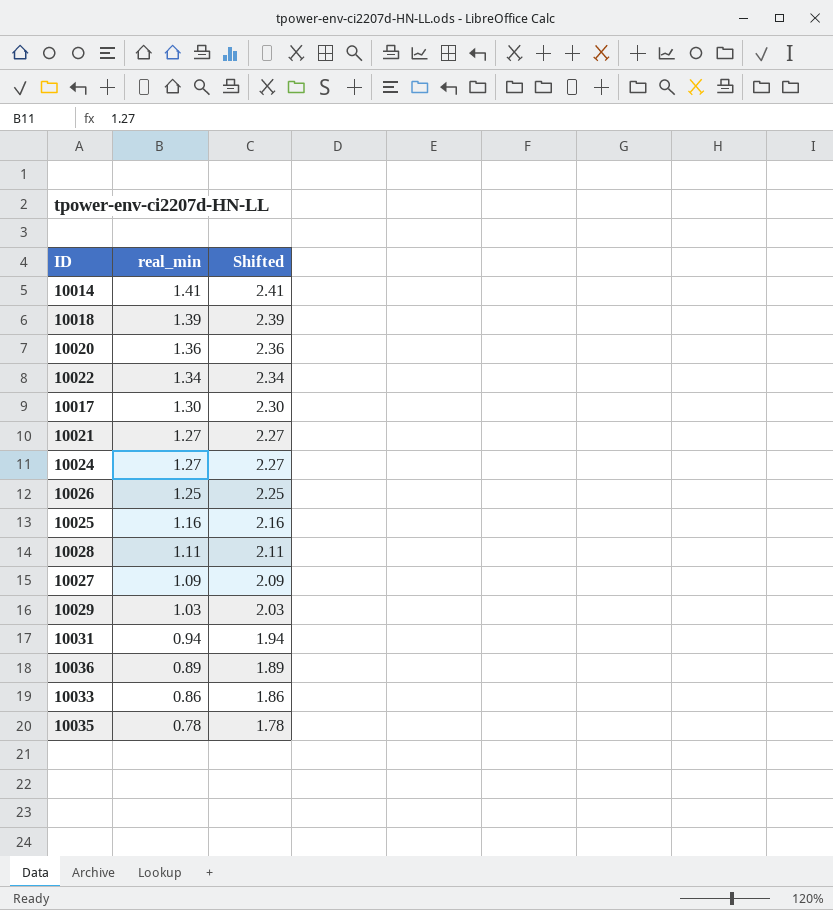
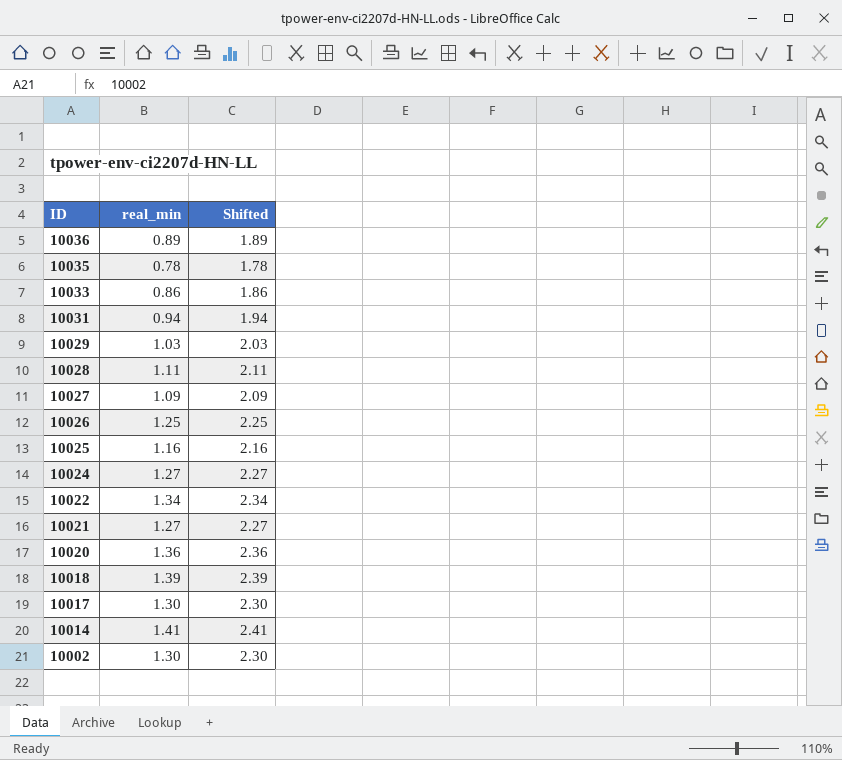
row order: real_min descending -> ID descending
row 10002: none -> 1.30 | 2.30

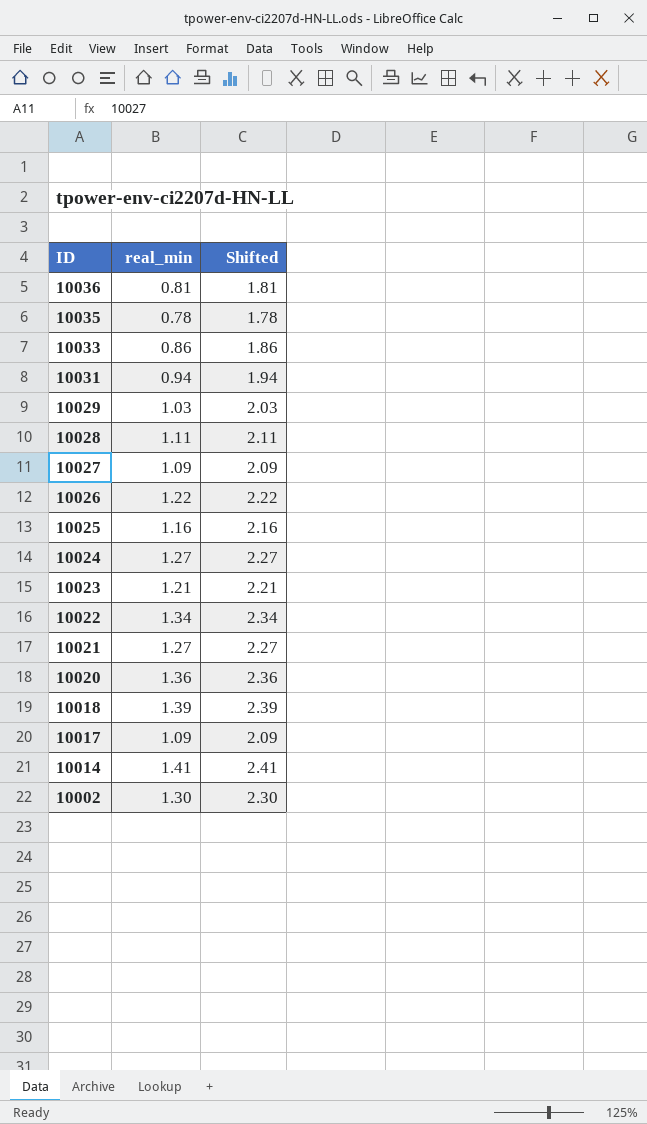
10036 | real_min: 0.89 -> 0.81
10036 | Shifted: 1.89 -> 1.81
10026 | real_min: 1.25 -> 1.22
10026 | Shifted: 2.25 -> 2.22
row 10023: none -> 1.21 | 2.21
10017 | real_min: 1.30 -> 1.09
10017 | Shifted: 2.30 -> 2.09

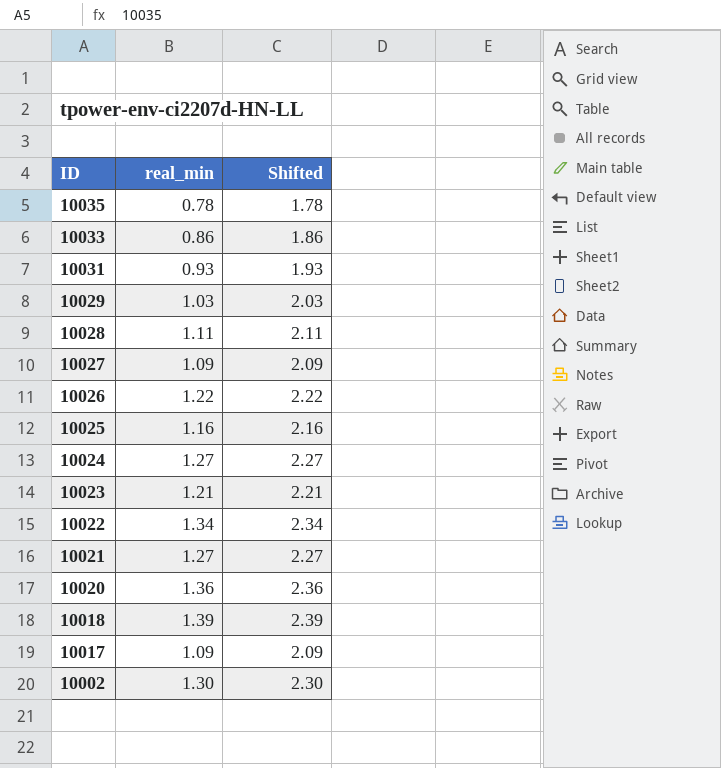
row 10036: 0.81 | 1.81 -> none
row 10014: 1.41 | 2.41 -> none
10031 | real_min: 0.94 -> 0.93
10031 | Shifted: 1.94 -> 1.93

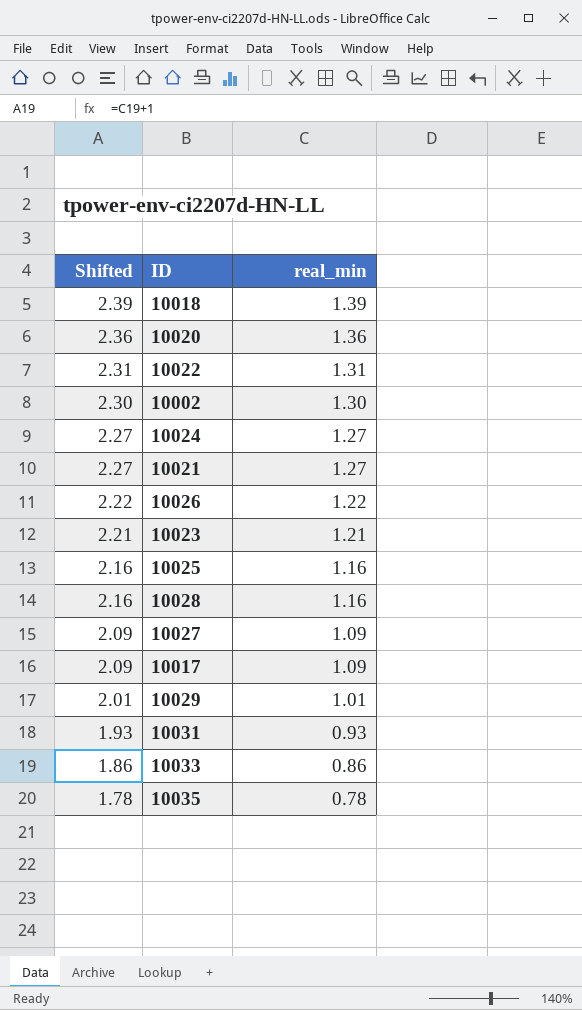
row order: ID descending -> Shifted descending
column Shifted | position: 3 -> 1
10022 | Shifted: 2.34 -> 2.31
10022 | real_min: 1.34 -> 1.31
10028 | Shifted: 2.11 -> 2.16
10028 | real_min: 1.11 -> 1.16
10029 | Shifted: 2.03 -> 2.01
10029 | real_min: 1.03 -> 1.01

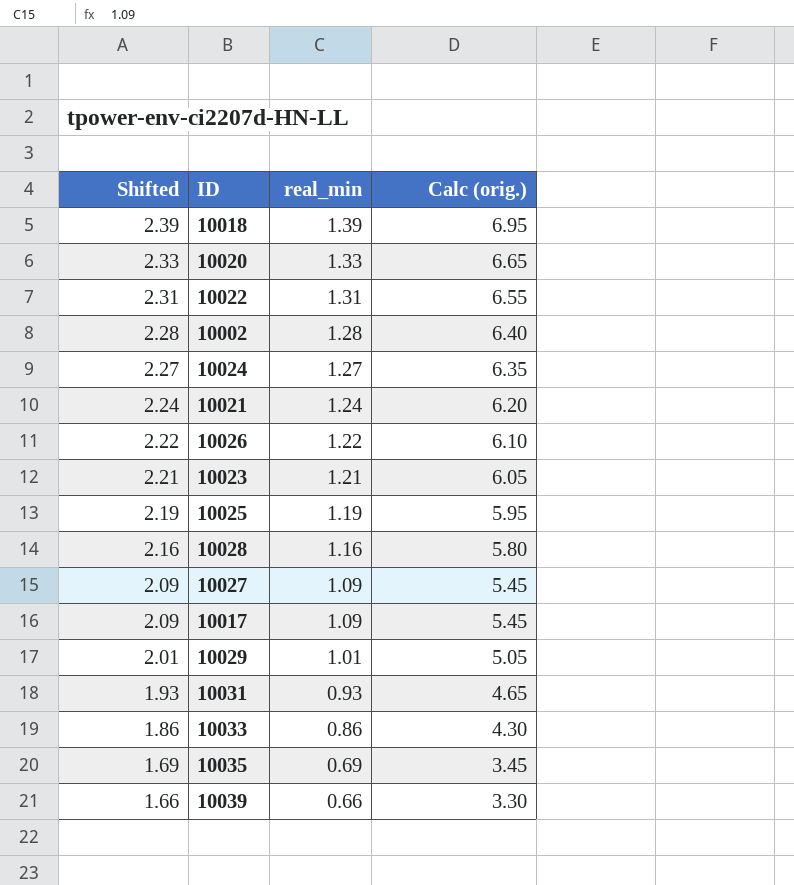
column Calc (orig.) | formula: none -> [real_min] * 5
10020 | Shifted: 2.36 -> 2.33
10020 | real_min: 1.36 -> 1.33
10002 | Shifted: 2.30 -> 2.28
10002 | real_min: 1.30 -> 1.28
10021 | Shifted: 2.27 -> 2.24
10021 | real_min: 1.27 -> 1.24
10025 | Shifted: 2.16 -> 2.19
10025 | real_min: 1.16 -> 1.19
10035 | Shifted: 1.78 -> 1.69
10035 | real_min: 0.78 -> 0.69
row 10039: none -> 1.66 | 0.66 | 3.30

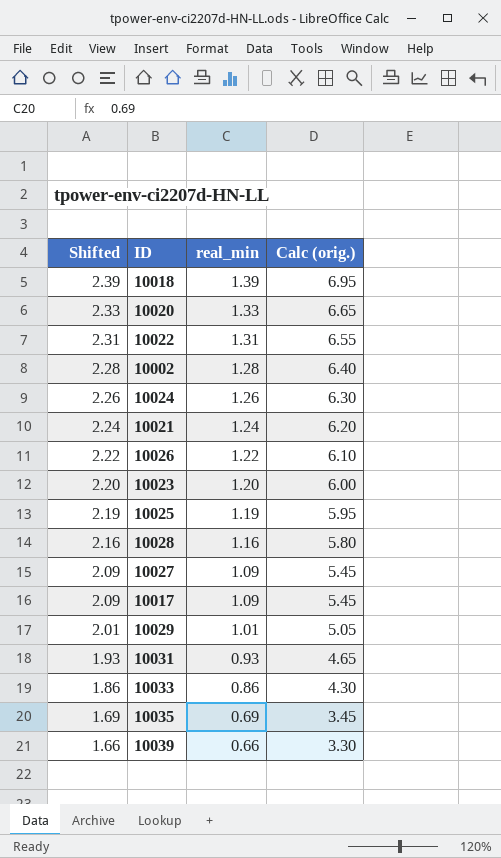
10024 | Shifted: 2.27 -> 2.26
10024 | real_min: 1.27 -> 1.26
10024 | Calc (orig.): 6.35 -> 6.30
10023 | Shifted: 2.21 -> 2.20
10023 | real_min: 1.21 -> 1.20
10023 | Calc (orig.): 6.05 -> 6.00

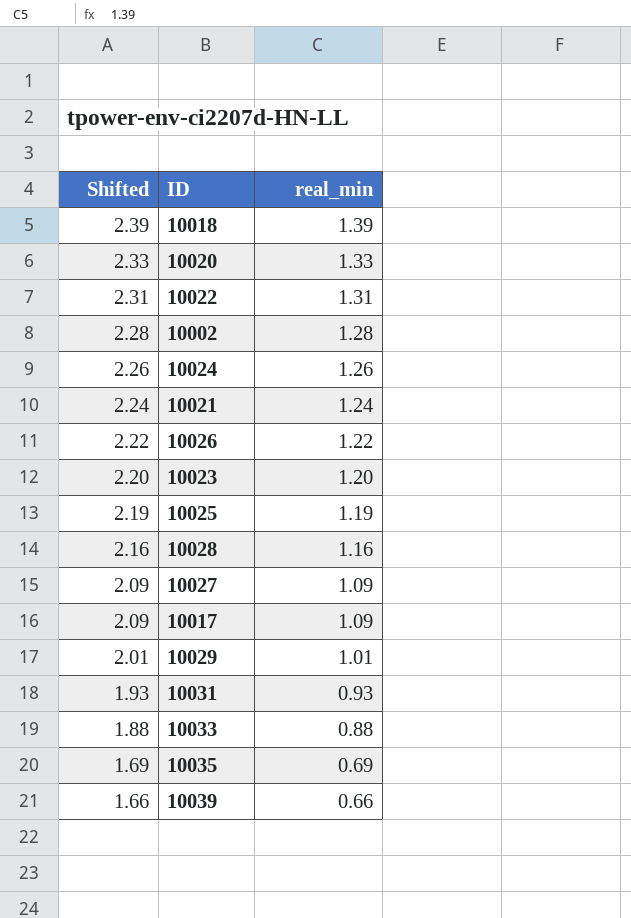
column Calc (orig.) | formula: [real_min] * 5 -> none
10033 | Shifted: 1.86 -> 1.88
10033 | real_min: 0.86 -> 0.88

